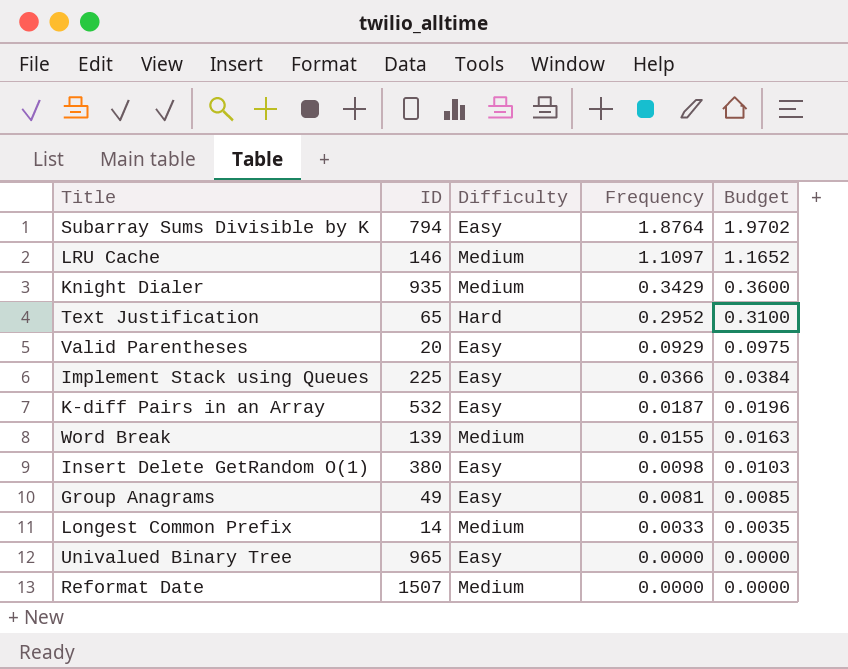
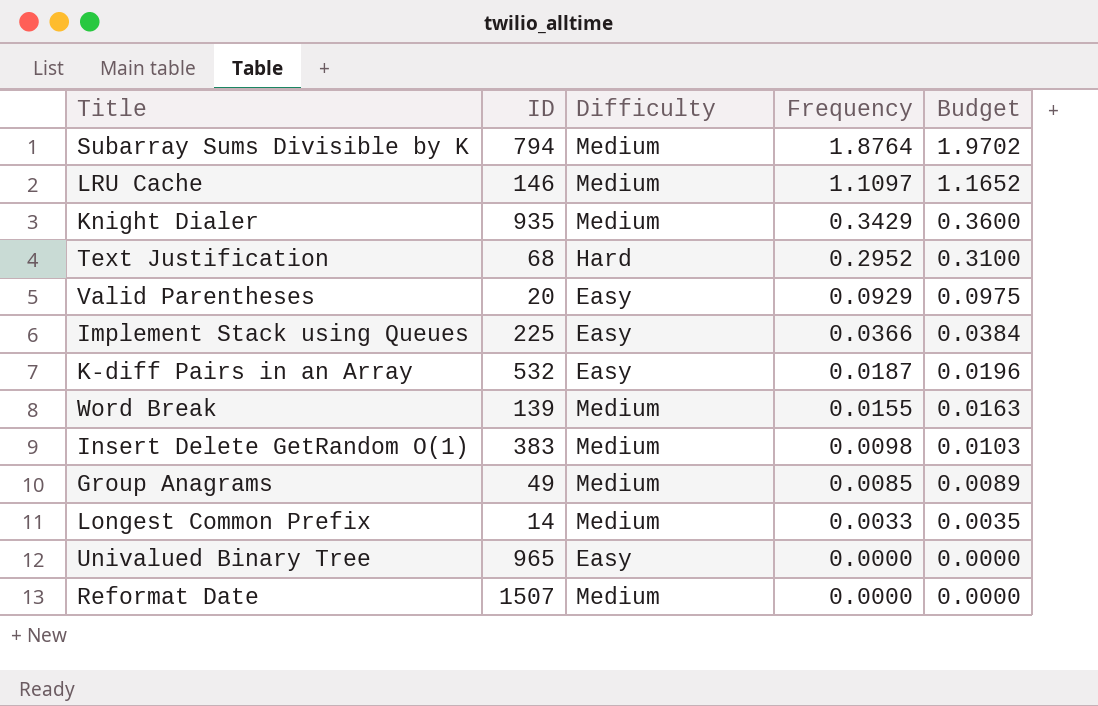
Subarray Sums Divisible by K | Difficulty: Easy -> Medium
Text Justification | ID: 65 -> 68
Insert Delete GetRandom O(1) | ID: 380 -> 383
Insert Delete GetRandom O(1) | Difficulty: Easy -> Medium
Group Anagrams | Difficulty: Easy -> Medium
Group Anagrams | Frequency: 0.0081 -> 0.0085
Group Anagrams | Budget: 0.0085 -> 0.0089

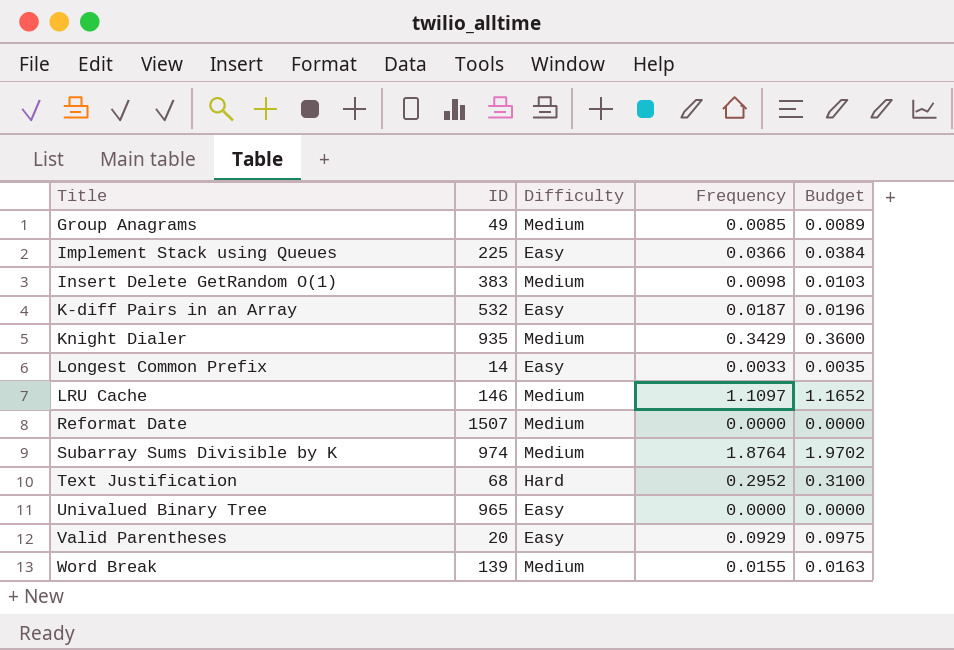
row order: Frequency descending -> Title ascending
Longest Common Prefix | Difficulty: Medium -> Easy
Subarray Sums Divisible by K | ID: 794 -> 974

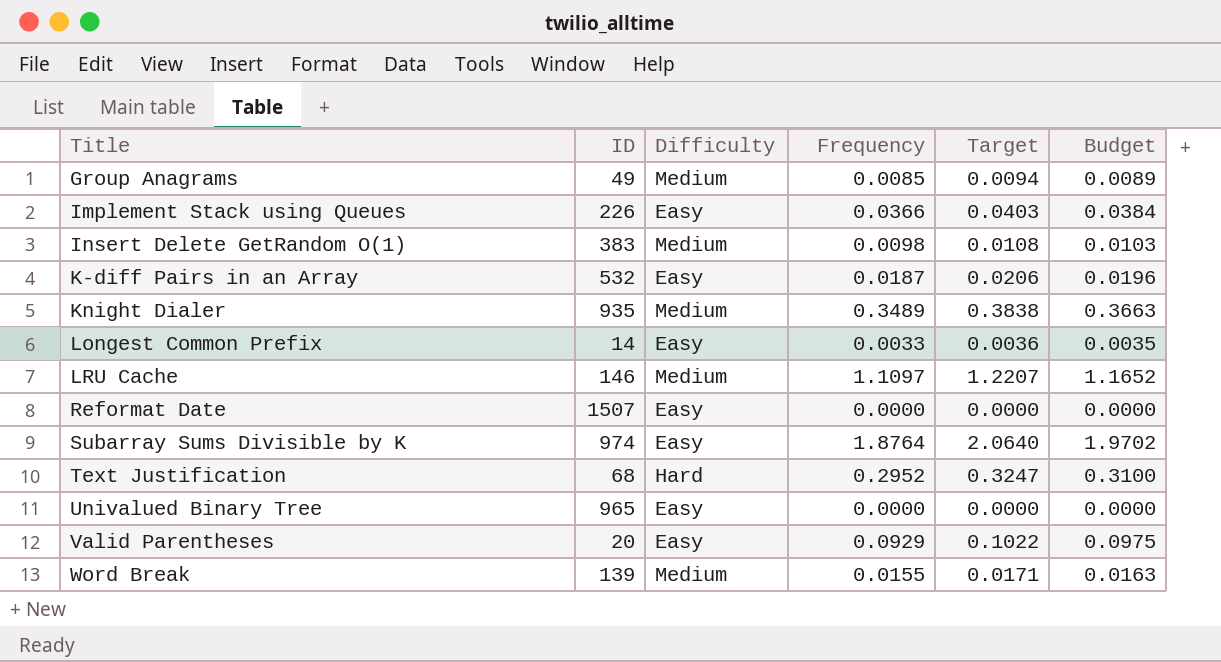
column Target | formula: none -> [Frequency] * 1.1
Implement Stack using Queues | ID: 225 -> 226
Knight Dialer | Frequency: 0.3429 -> 0.3489
Knight Dialer | Budget: 0.3600 -> 0.3663
Reformat Date | Difficulty: Medium -> Easy
Subarray Sums Divisible by K | Difficulty: Medium -> Easy

